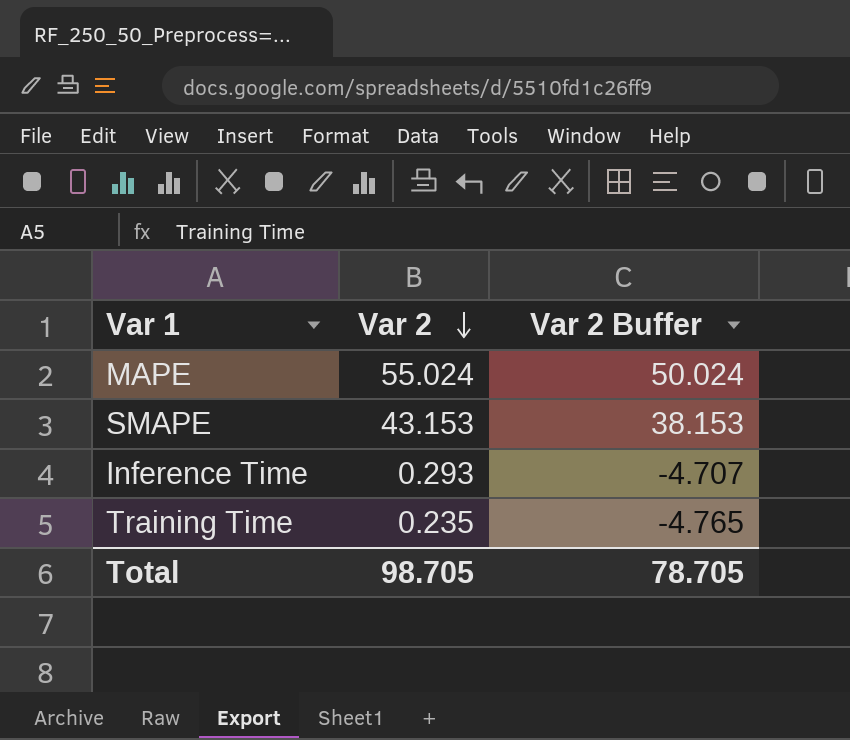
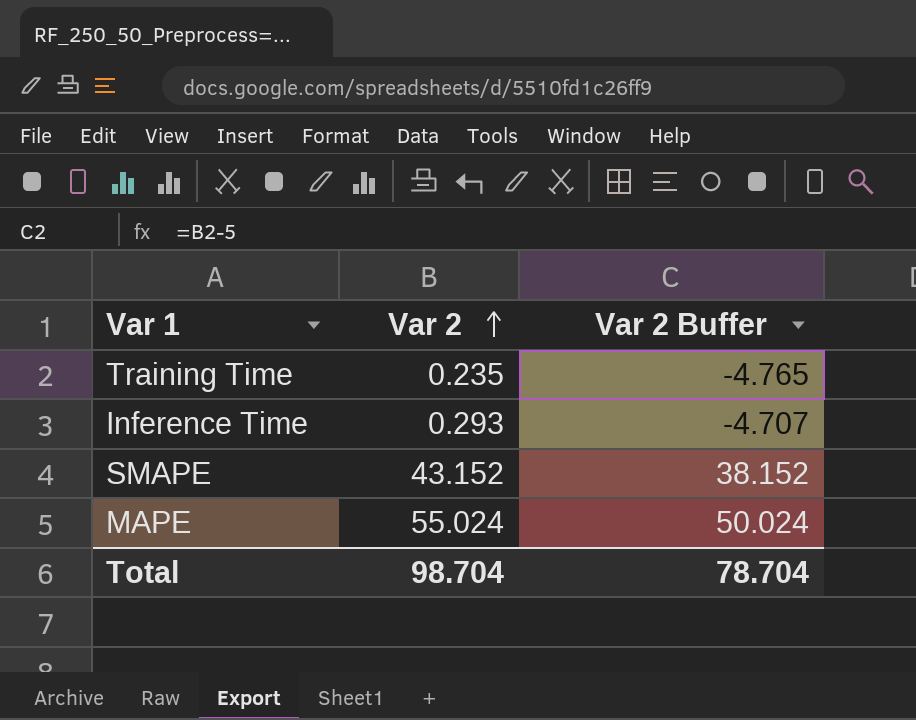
row order: Var 2 descending -> Var 2 ascending
SMAPE | Var 2: 43.153 -> 43.152
SMAPE | Var 2 Buffer: 38.153 -> 38.152
Total | Var 2: 98.705 -> 98.704
Total | Var 2 Buffer: 78.705 -> 78.704

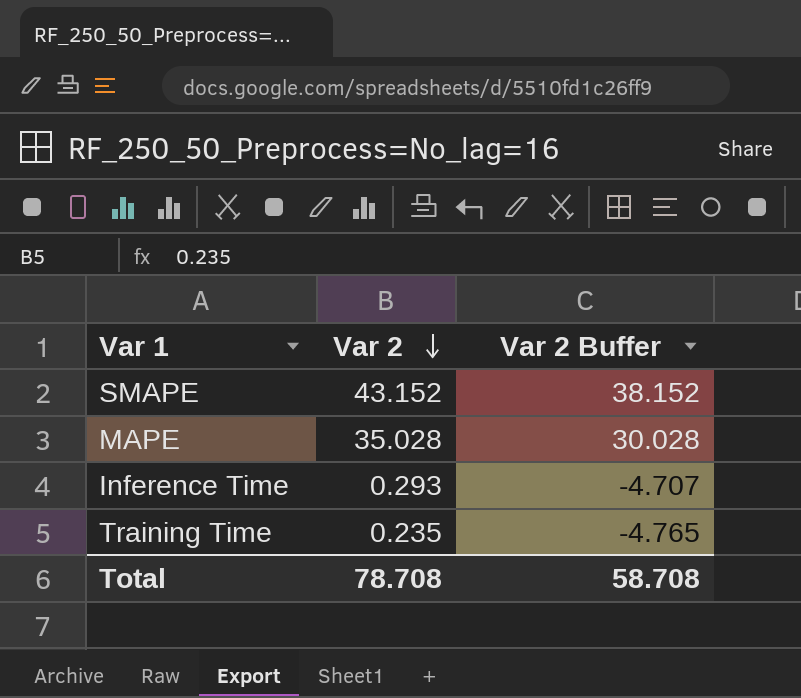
row order: Var 2 ascending -> Var 2 descending
MAPE | Var 2: 55.024 -> 35.028
MAPE | Var 2 Buffer: 50.024 -> 30.028
Total | Var 2: 98.704 -> 78.708
Total | Var 2 Buffer: 78.704 -> 58.708

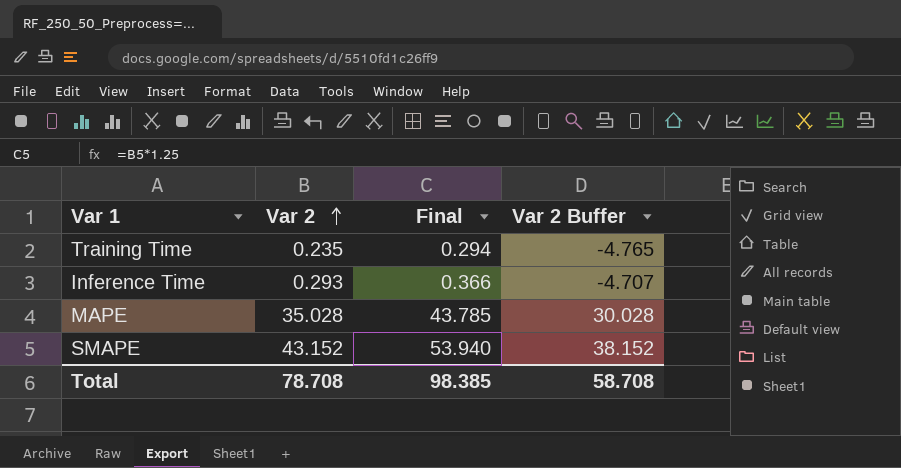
row order: Var 2 descending -> Var 2 ascending
column Final | formula: none -> [Var 2] * 1.25

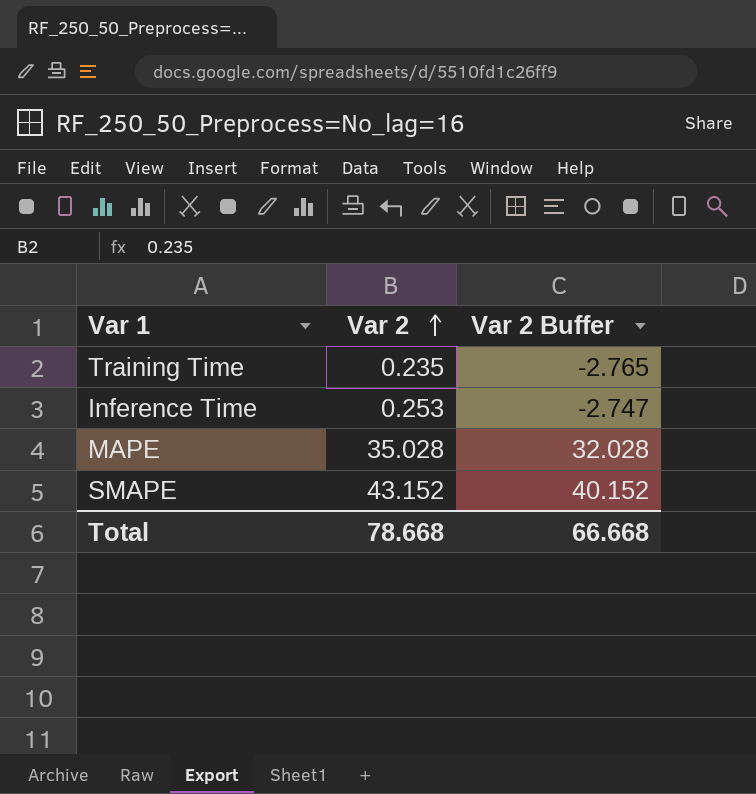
column Final | formula: [Var 2] * 1.25 -> none
column Var 2 Buffer | formula: [Var 2] - 5 -> [Var 2] - 3
Inference Time | Var 2: 0.293 -> 0.253
Total | Var 2: 78.708 -> 78.668
Total | Var 2 Buffer: 58.708 -> 66.668

